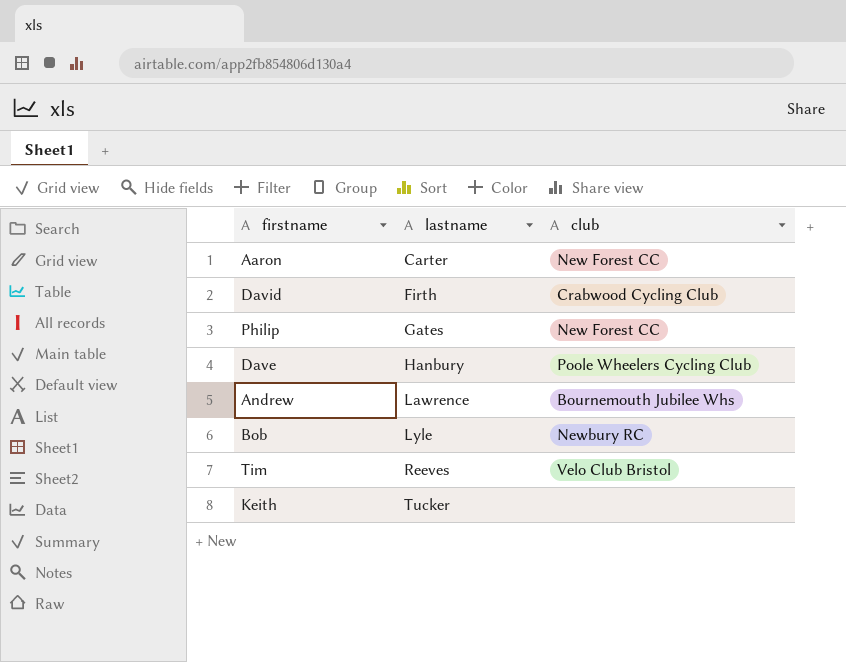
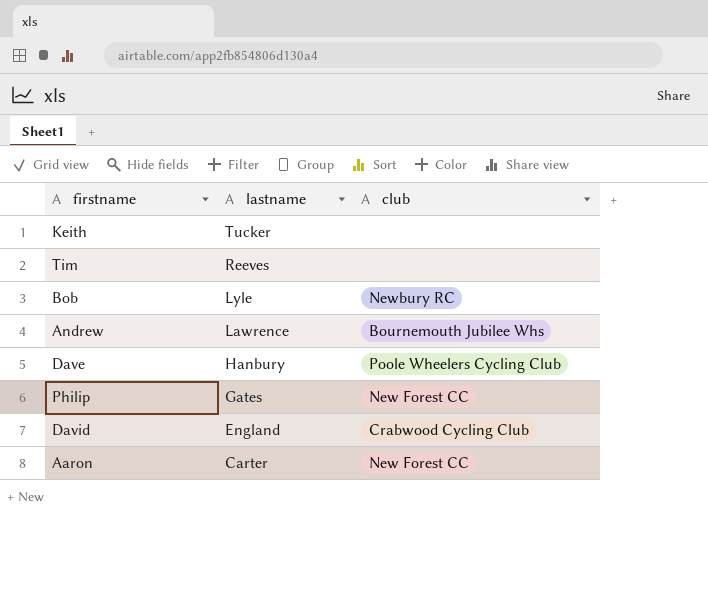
row order: lastname ascending -> lastname descending
Tim | club: Velo Club Bristol -> none
David | lastname: Firth -> England

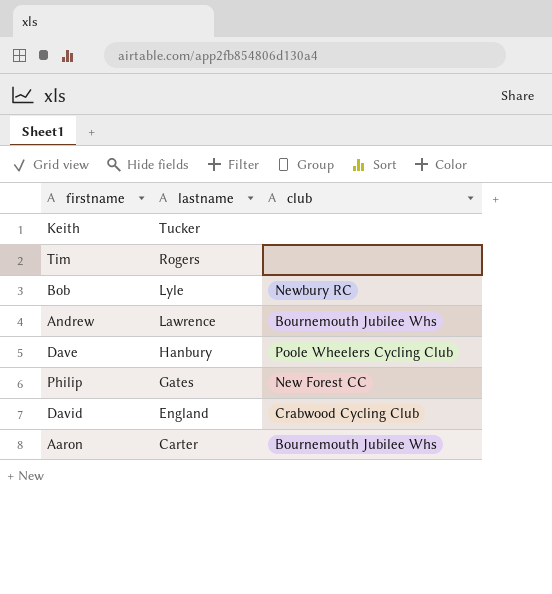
Tim | lastname: Reeves -> Rogers
Aaron | club: New Forest CC -> Bournemouth Jubilee Whs

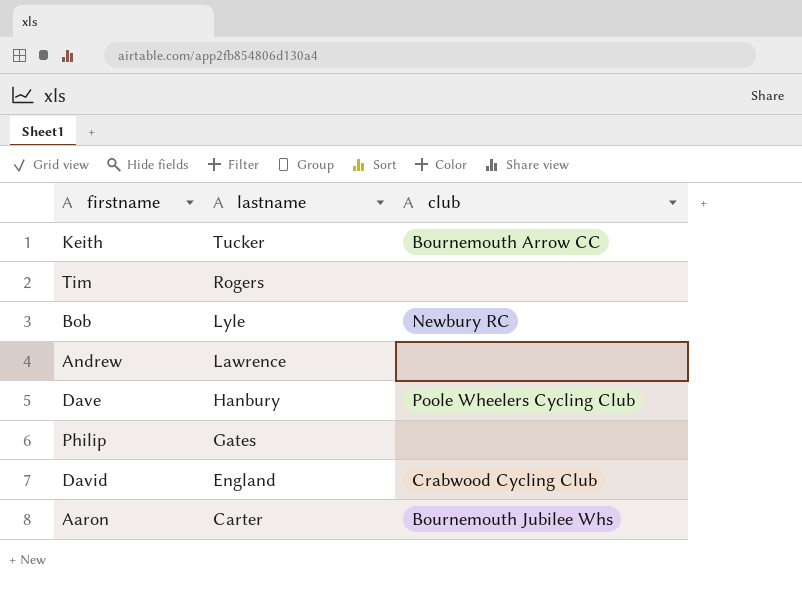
Keith | club: none -> Bournemouth Arrow CC
Andrew | club: Bournemouth Jubilee Whs -> none
Philip | club: New Forest CC -> none

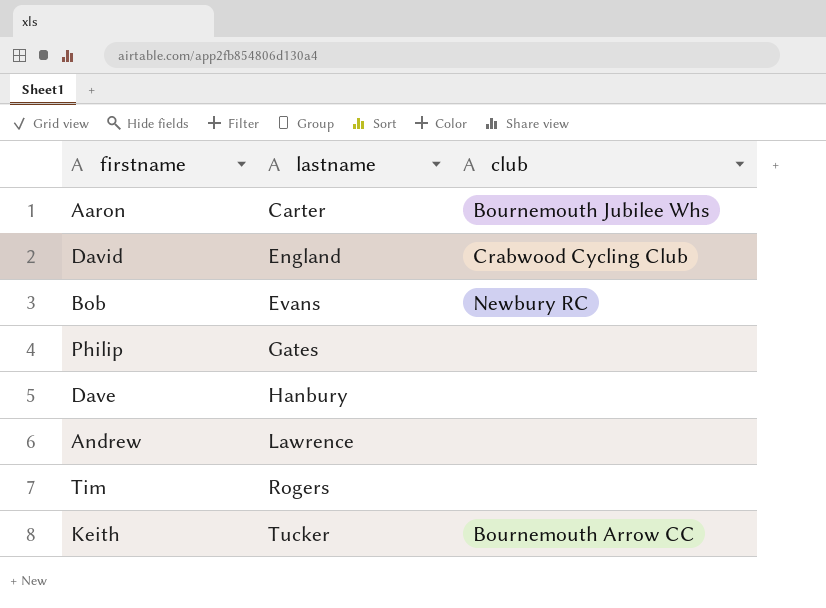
row order: lastname descending -> lastname ascending
Bob | lastname: Lyle -> Evans
Dave | club: Poole Wheelers Cycling Club -> none

